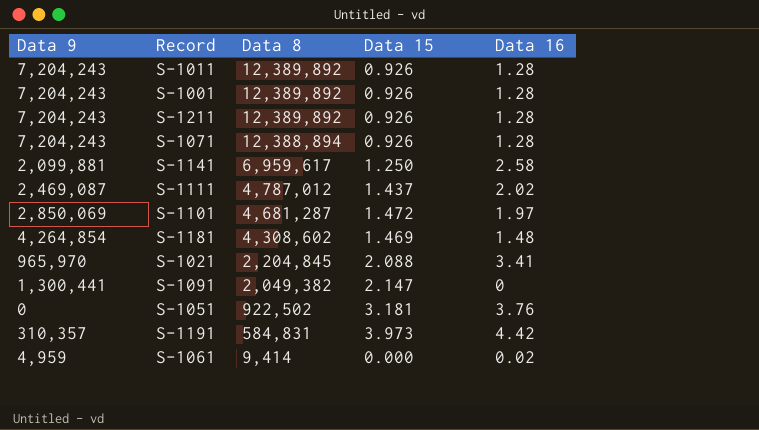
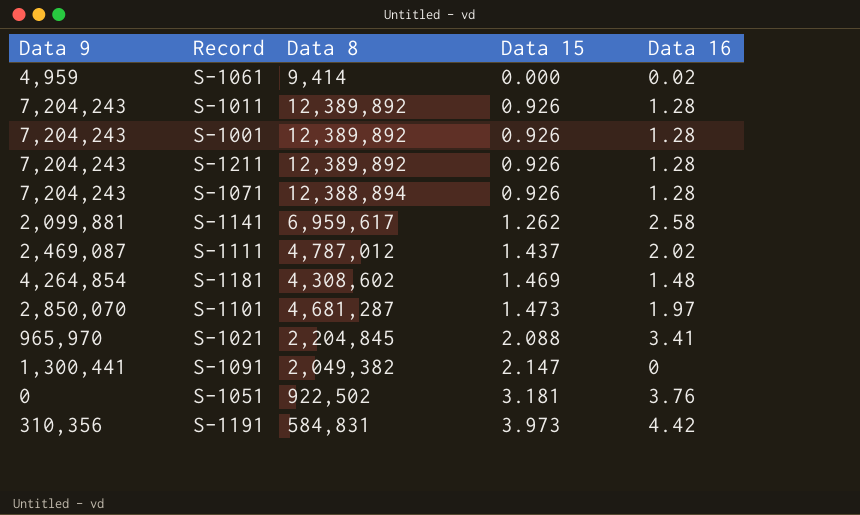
row order: Data 8 descending -> Data 15 ascending
S-1141 | Data 15: 1.250 -> 1.262
S-1101 | Data 9: 2,850,069 -> 2,850,070
S-1101 | Data 15: 1.472 -> 1.473
S-1191 | Data 9: 310,357 -> 310,356

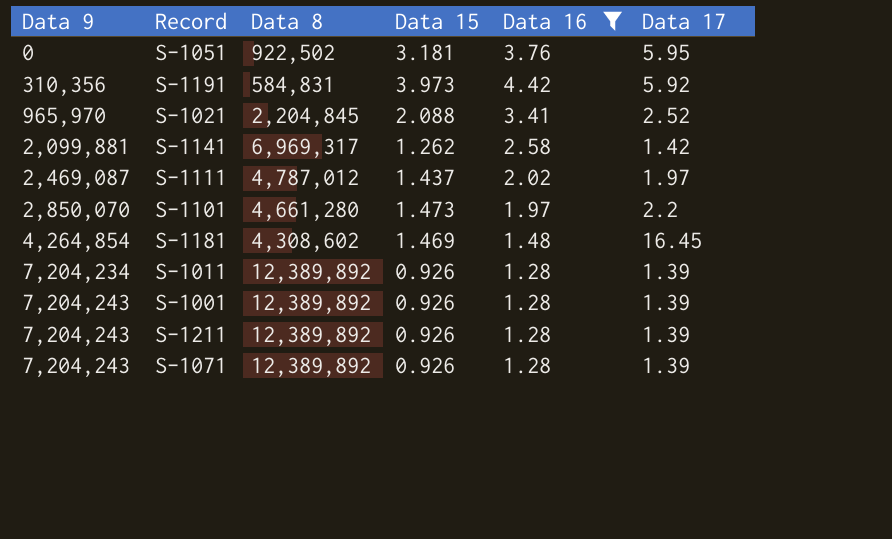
filter: none -> Data 16 >= 1.28
row order: Data 15 ascending -> Data 9 ascending
column Data 17 | position: none -> 6
S-1141 | Data 8: 6,959,617 -> 6,969,317
S-1101 | Data 8: 4,681,287 -> 4,661,280
S-1011 | Data 9: 7,204,243 -> 7,204,234
S-1071 | Data 8: 12,388,894 -> 12,389,892

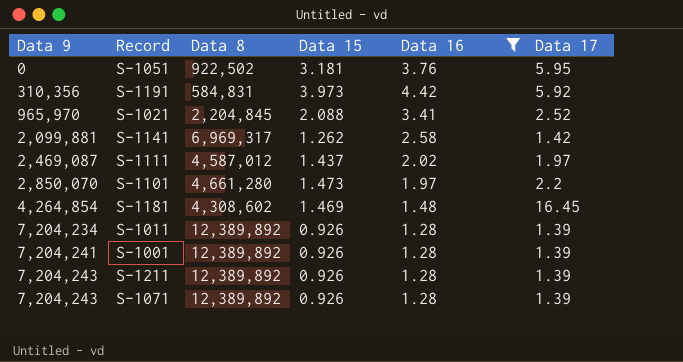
S-1111 | Data 8: 4,787,012 -> 4,587,012
S-1001 | Data 9: 7,204,243 -> 7,204,241

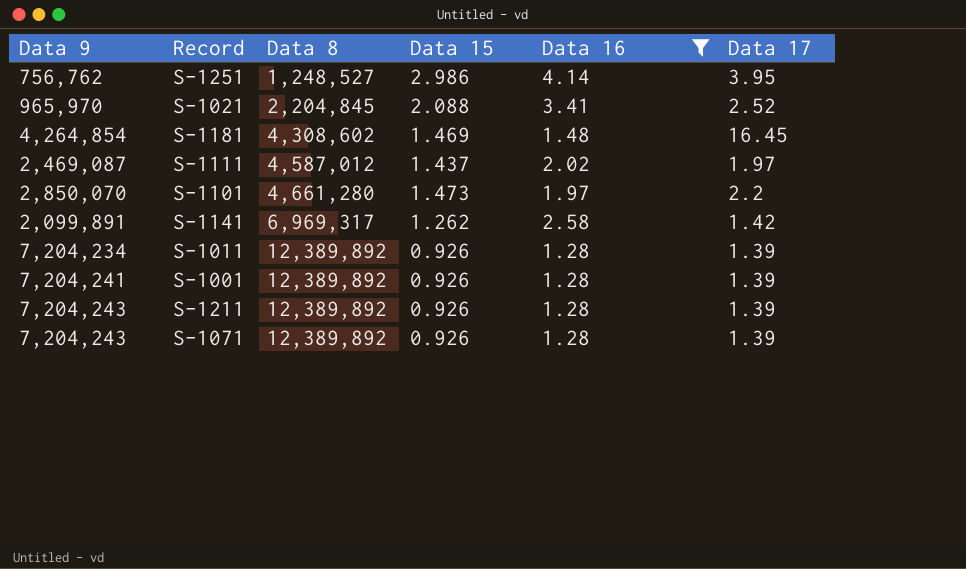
row order: Data 9 ascending -> Data 8 ascending
row S-1051: 0 | 922,502 | 3.181 | 3.76 | 5.95 -> none
row S-1191: 310,356 | 584,831 | 3.973 | 4.42 | 5.92 -> none
row S-1251: none -> 756,762 | 1,248,527 | 2.986 | 4.14 | 3.95
S-1141 | Data 9: 2,099,881 -> 2,099,891

